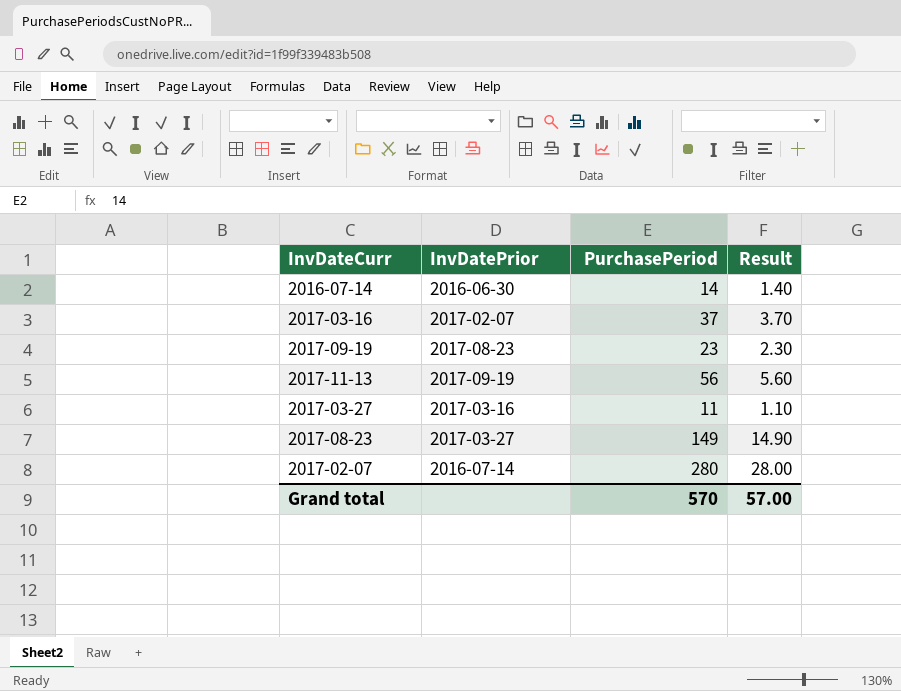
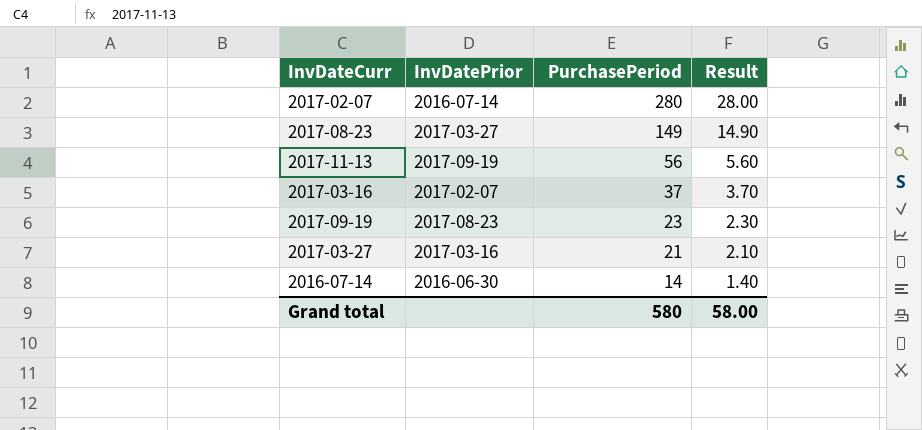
row order: none -> PurchasePeriod descending
2017-03-27 | PurchasePeriod: 11 -> 21
2017-03-27 | Result: 1.10 -> 2.10
Grand total | PurchasePeriod: 570 -> 580
Grand total | Result: 57.00 -> 58.00

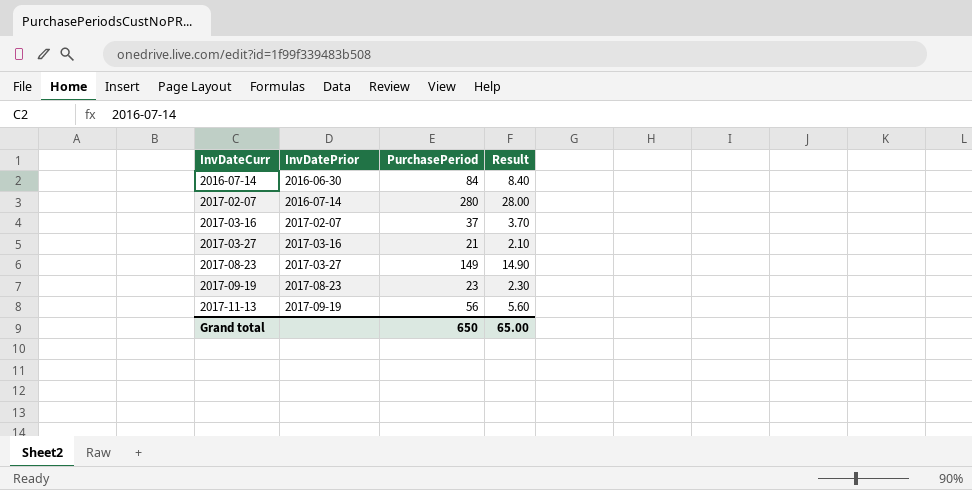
row order: PurchasePeriod descending -> InvDateCurr ascending
2016-07-14 | PurchasePeriod: 14 -> 84
2016-07-14 | Result: 1.40 -> 8.40
Grand total | PurchasePeriod: 580 -> 650
Grand total | Result: 58.00 -> 65.00

